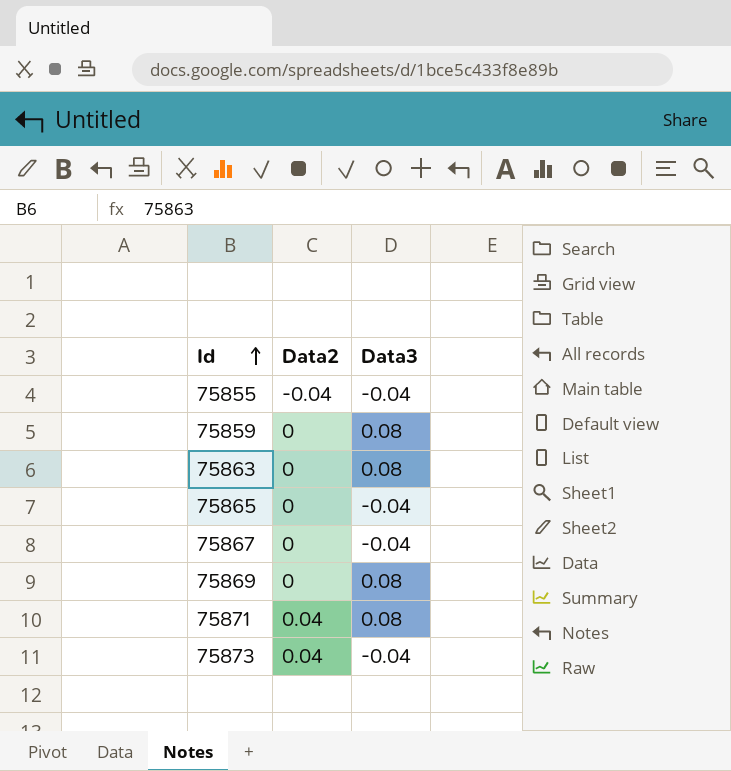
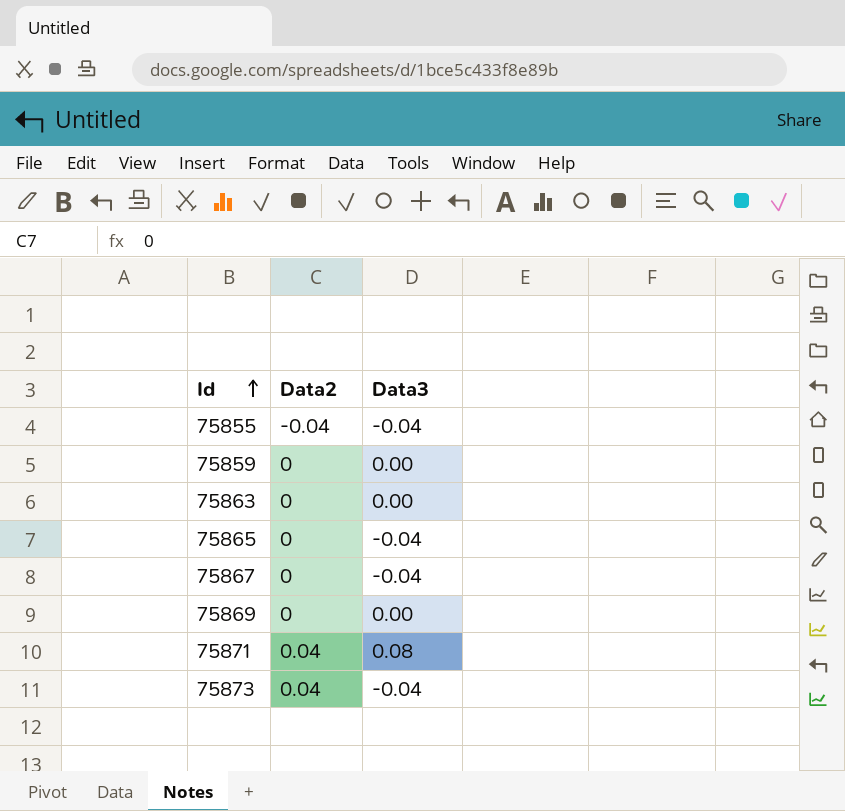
75859 | Data3: 0.08 -> 0.00
75863 | Data3: 0.08 -> 0.00
75869 | Data3: 0.08 -> 0.00

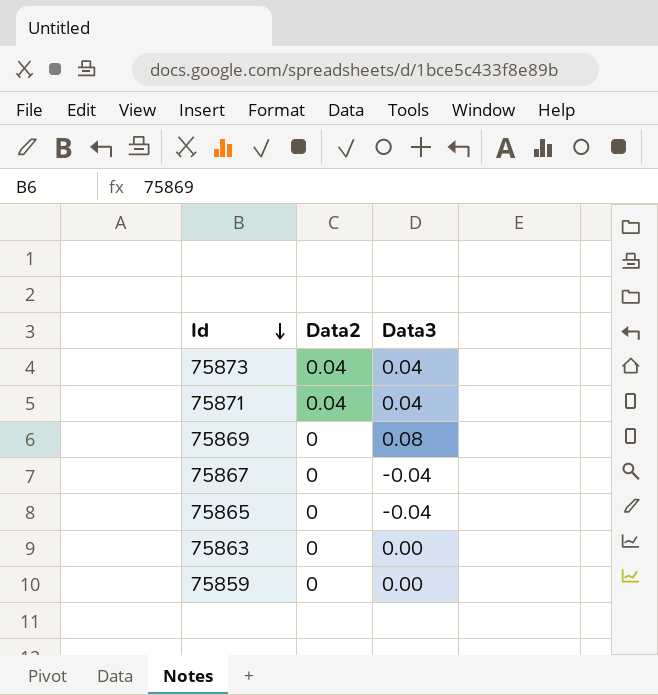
row order: Id ascending -> Id descending
row 75855: -0.04 | -0.04 -> none
75873 | Data3: -0.04 -> 0.04
75871 | Data3: 0.08 -> 0.04
75869 | Data3: 0.00 -> 0.08

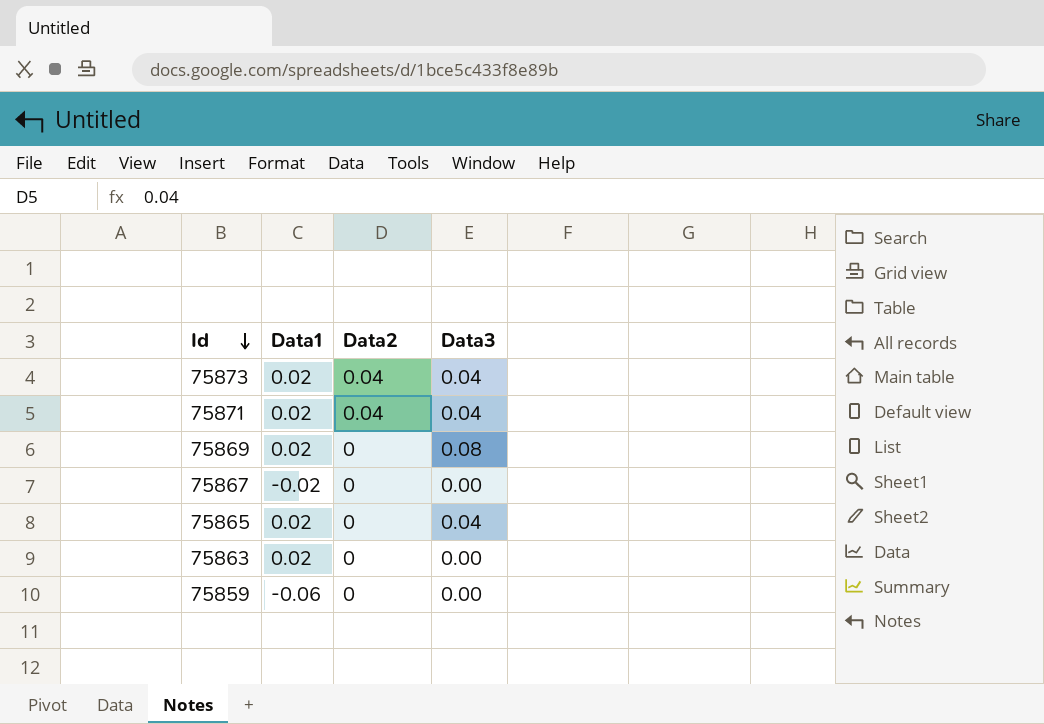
column Data1 | position: none -> 2
75867 | Data3: -0.04 -> 0.00
75865 | Data3: -0.04 -> 0.04

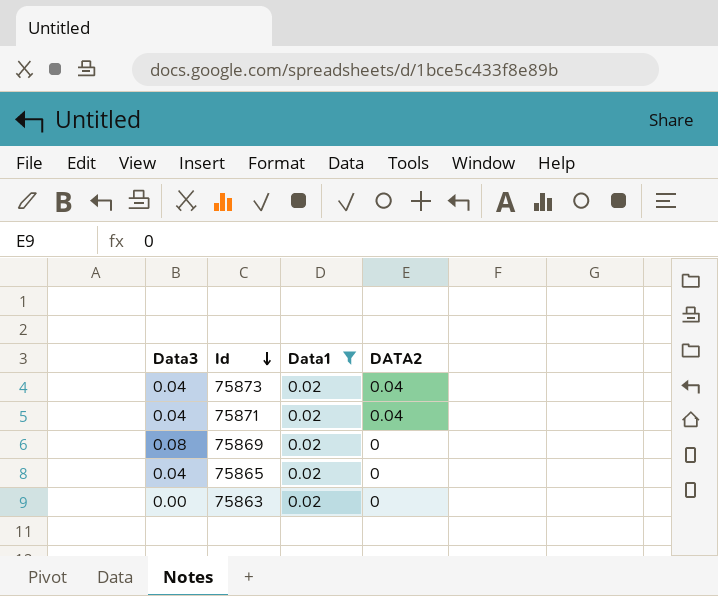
filter: none -> Data1 = 0.02
column Data3 | position: 4 -> 1
column name: Data2 -> DATA2

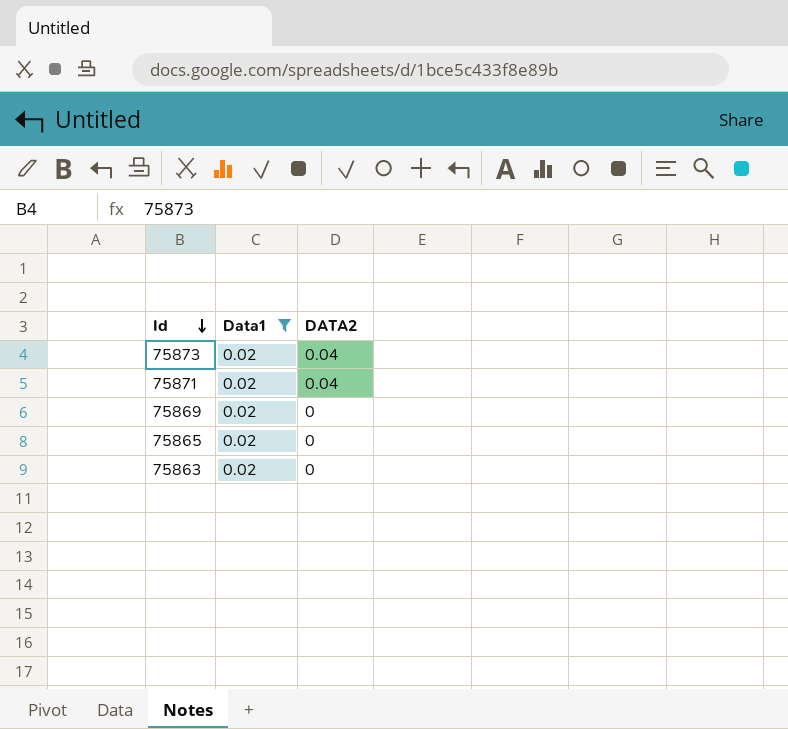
column Data3 | position: 1 -> none

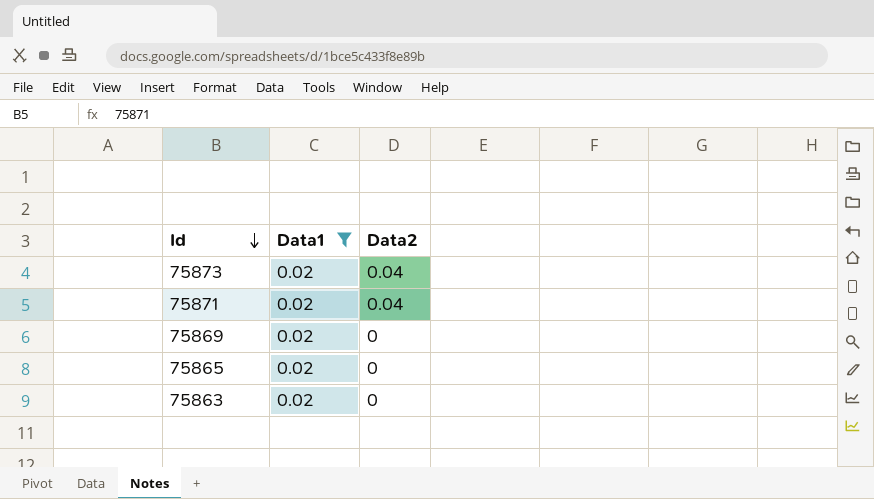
column name: DATA2 -> Data2

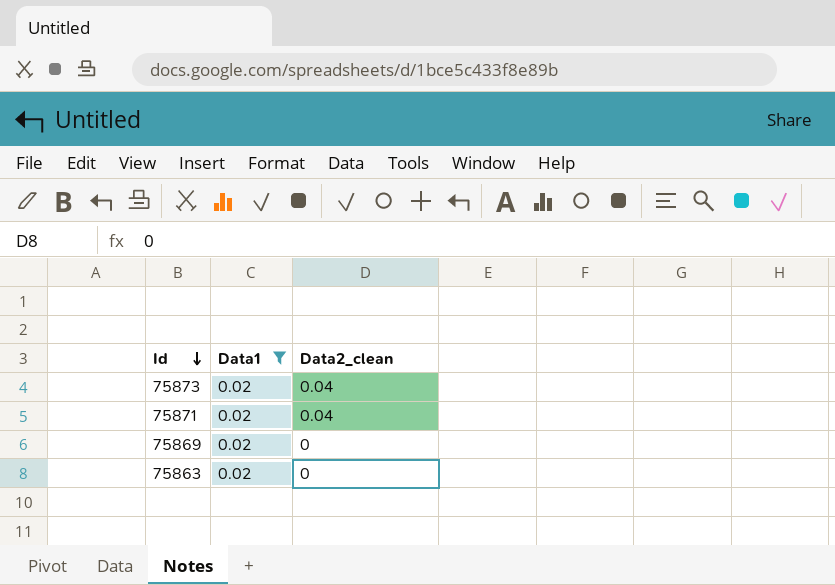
column name: Data2 -> Data2_clean
row 75865: 0.02 | 0 -> none

